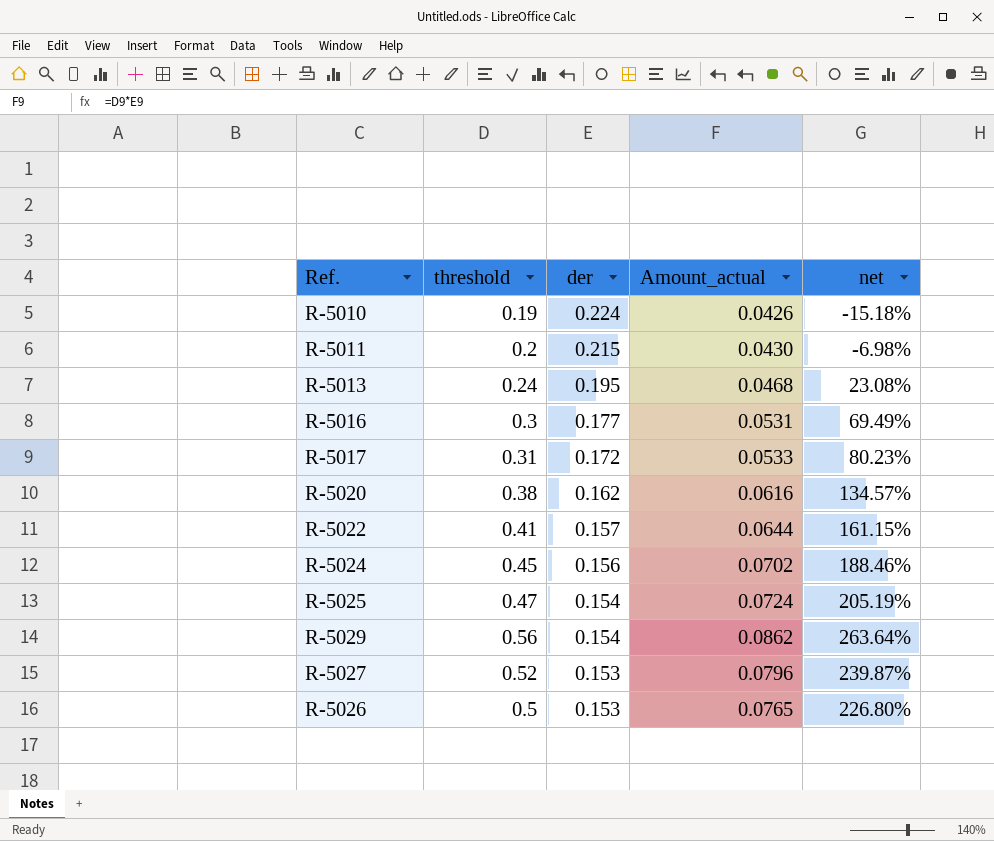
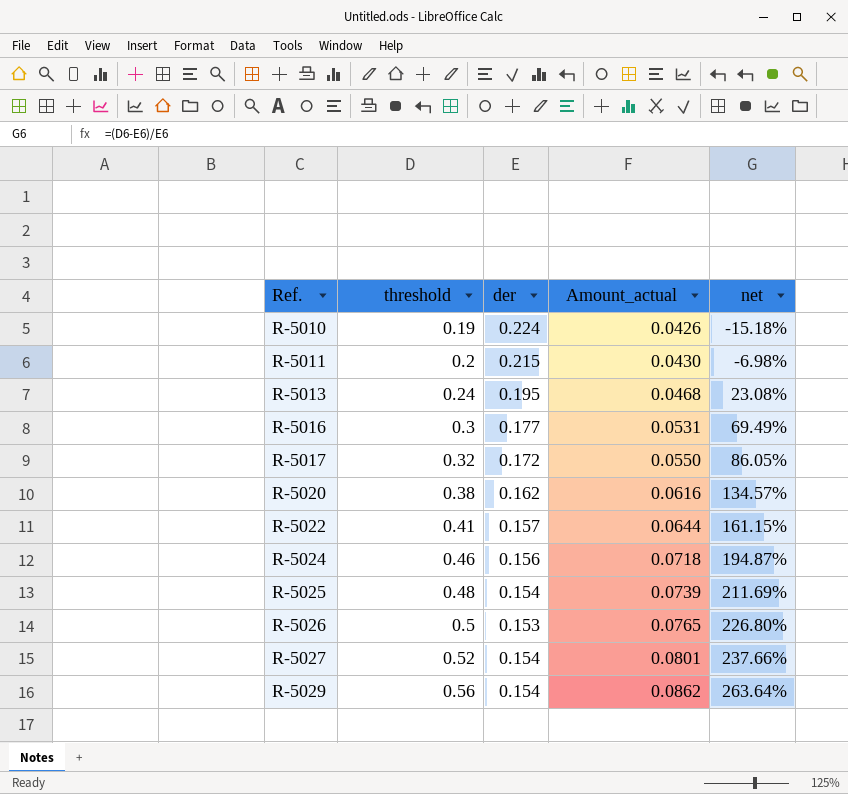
row order: der descending -> Ref. ascending
R-5017 | threshold: 0.31 -> 0.32
R-5017 | Amount_actual: 0.0533 -> 0.0550
R-5017 | net: 80.23% -> 86.05%
R-5024 | threshold: 0.45 -> 0.46
R-5024 | Amount_actual: 0.0702 -> 0.0718
R-5024 | net: 188.46% -> 194.87%
R-5025 | threshold: 0.47 -> 0.48
R-5025 | Amount_actual: 0.0724 -> 0.0739
R-5025 | net: 205.19% -> 211.69%
R-5027 | der: 0.153 -> 0.154
R-5027 | Amount_actual: 0.0796 -> 0.0801
R-5027 | net: 239.87% -> 237.66%

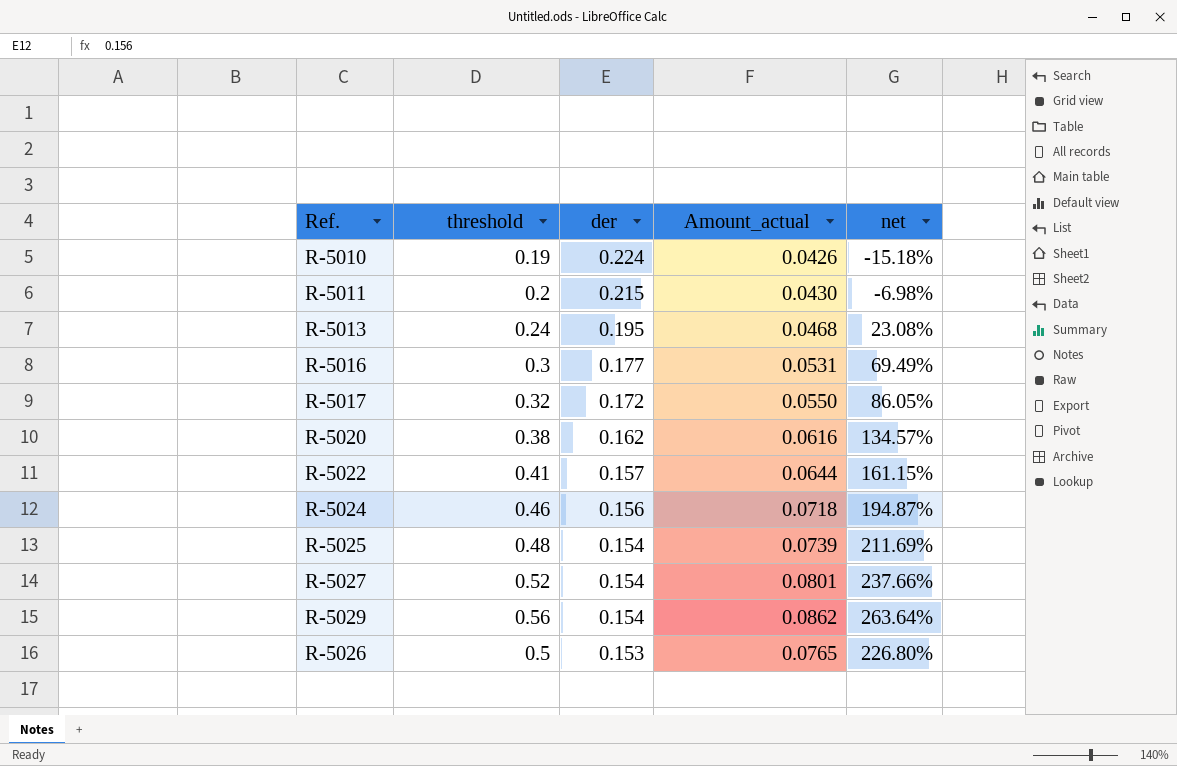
row order: Ref. ascending -> der descending

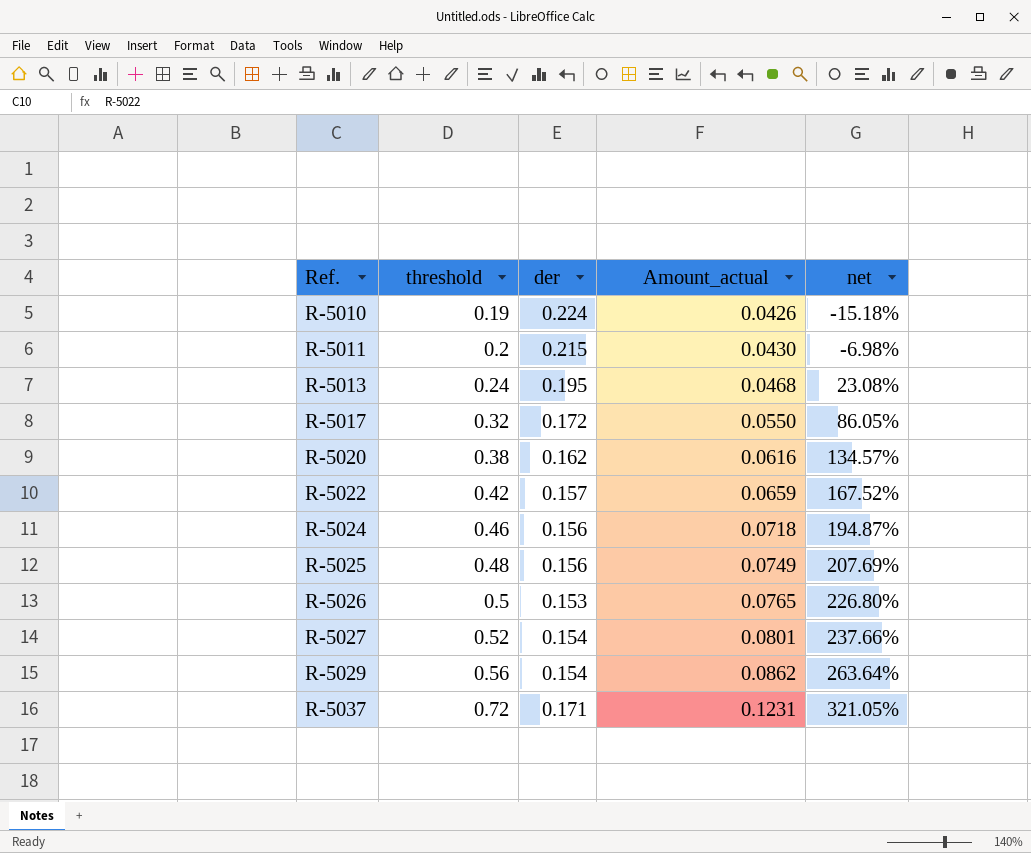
row order: der descending -> Ref. ascending
row R-5016: 0.3 | 0.177 | 0.0531 | 69.49% -> none
R-5022 | threshold: 0.41 -> 0.42
R-5022 | Amount_actual: 0.0644 -> 0.0659
R-5022 | net: 161.15% -> 167.52%
R-5025 | der: 0.154 -> 0.156
R-5025 | Amount_actual: 0.0739 -> 0.0749
R-5025 | net: 211.69% -> 207.69%
row R-5037: none -> 0.72 | 0.171 | 0.1231 | 321.05%

